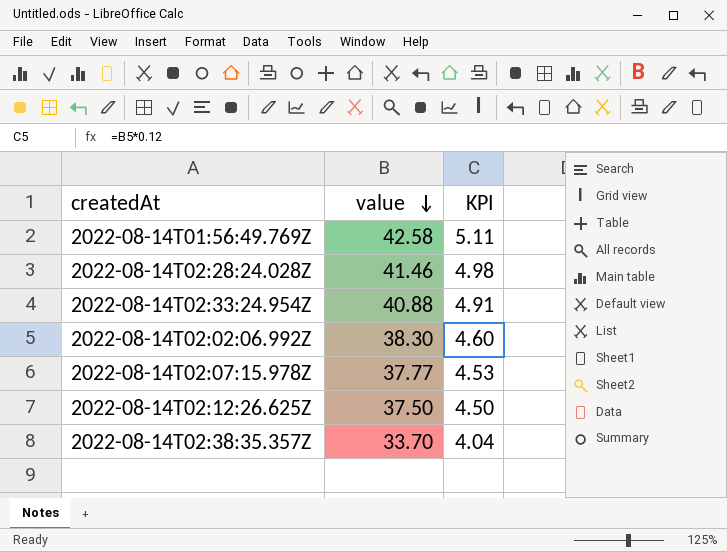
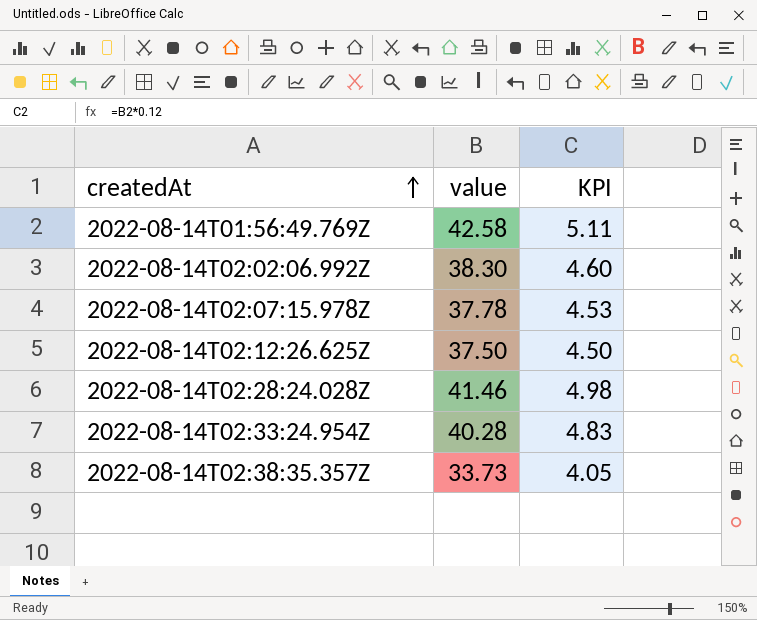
row order: value descending -> createdAt ascending
2022-08-14T02:07:15.978Z | value: 37.77 -> 37.78
2022-08-14T02:33:24.954Z | value: 40.88 -> 40.28
2022-08-14T02:33:24.954Z | KPI: 4.91 -> 4.83
2022-08-14T02:38:35.357Z | value: 33.70 -> 33.73
2022-08-14T02:38:35.357Z | KPI: 4.04 -> 4.05

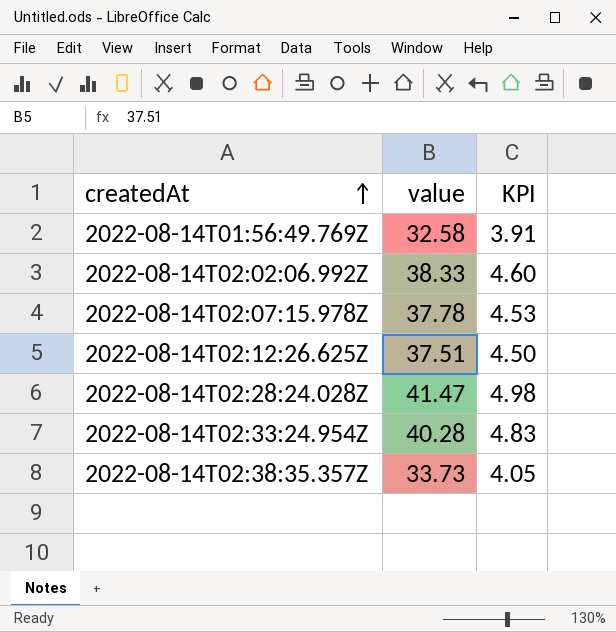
2022-08-14T01:56:49.769Z | value: 42.58 -> 32.58
2022-08-14T01:56:49.769Z | KPI: 5.11 -> 3.91
2022-08-14T02:02:06.992Z | value: 38.30 -> 38.33
2022-08-14T02:12:26.625Z | value: 37.50 -> 37.51
2022-08-14T02:28:24.028Z | value: 41.46 -> 41.47

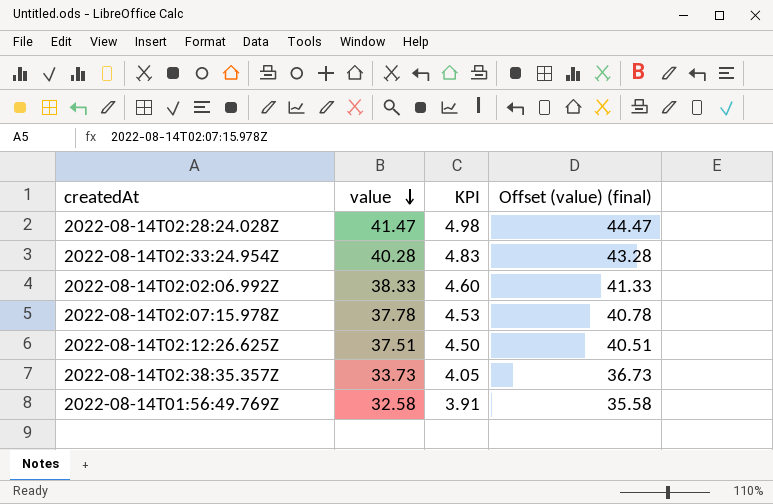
row order: createdAt ascending -> value descending
column Offset (value) (final) | formula: none -> [value] + 3

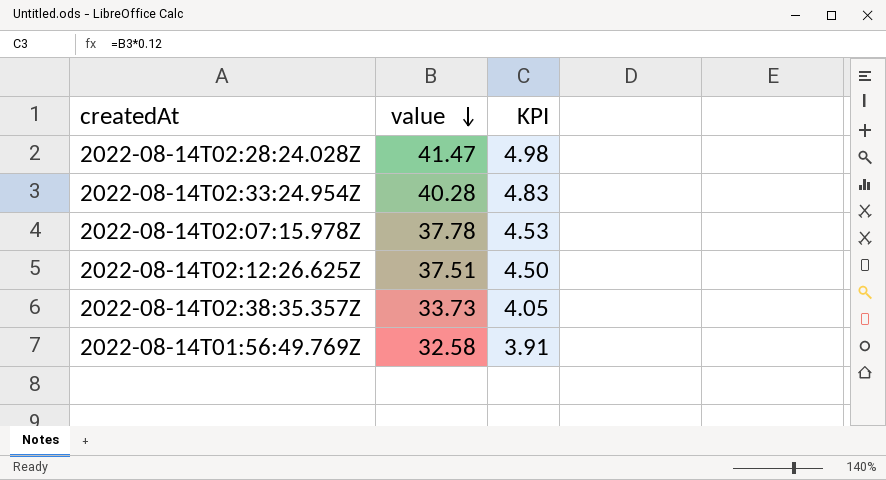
column Offset (value) (final) | formula: [value] + 3 -> none
row 2022-08-14T02:02:06.992Z: 38.33 | 4.60 | 41.33 -> none

